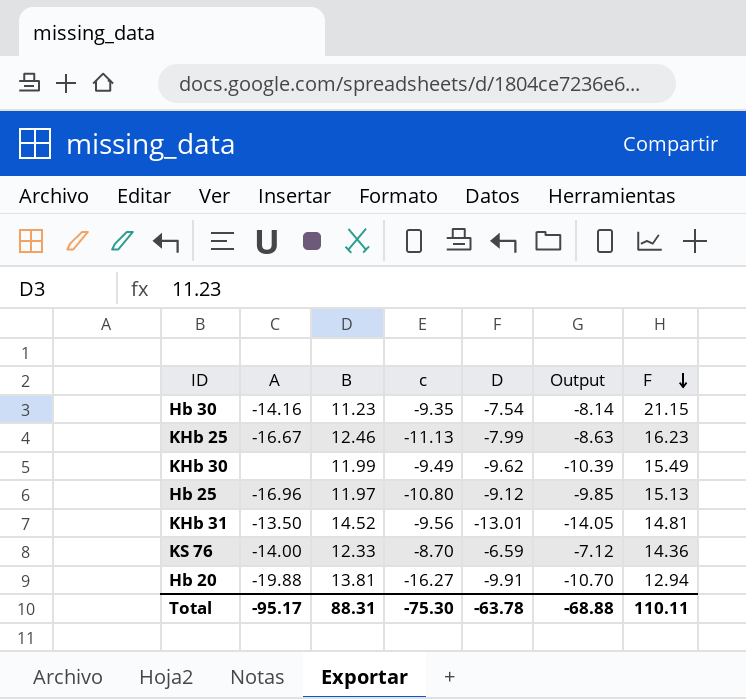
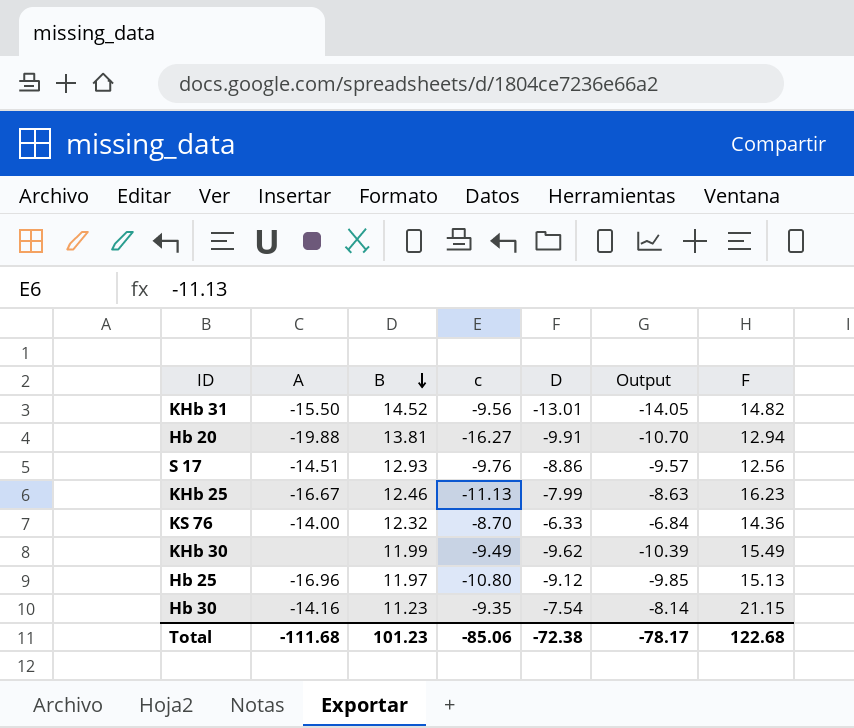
row order: F descending -> B descending
KHb 31 | A: -13.50 -> -15.50
KHb 31 | F: 14.81 -> 14.82
row S 17: none -> -14.51 | 12.93 | -9.76 | -8.86 | -9.57 | 12.56
KS 76 | B: 12.33 -> 12.32
KS 76 | D: -6.59 -> -6.33
KS 76 | Output: -7.12 -> -6.84
Total | A: -95.17 -> -111.68
Total | B: 88.31 -> 101.23
Total | c: -75.30 -> -85.06
Total | D: -63.78 -> -72.38
Total | Output: -68.88 -> -78.17
Total | F: 110.11 -> 122.68

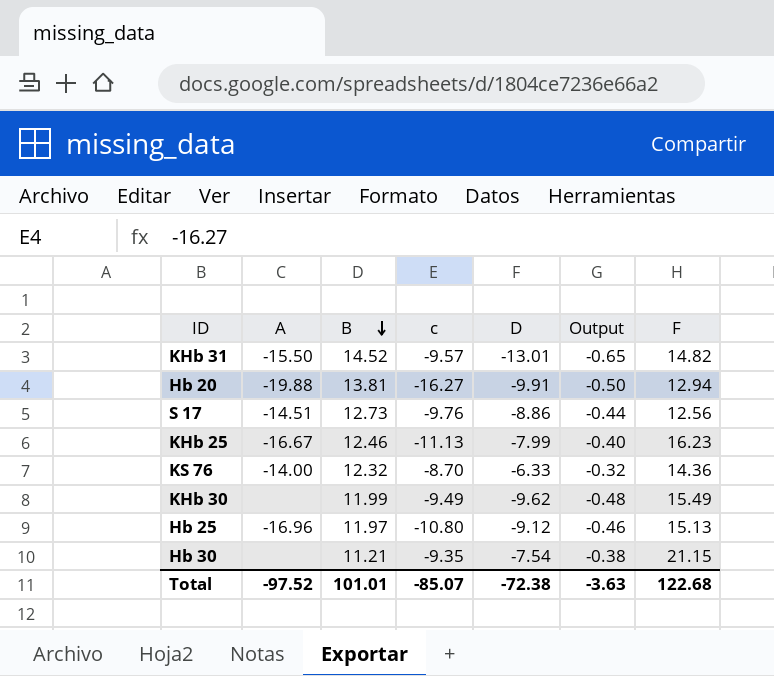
column Output | formula: [D] * 1.08 -> [D] * 0.05
KHb 31 | c: -9.56 -> -9.57
S 17 | B: 12.93 -> 12.73
Hb 30 | A: -14.16 -> none
Hb 30 | B: 11.23 -> 11.21
Total | A: -111.68 -> -97.52
Total | B: 101.23 -> 101.01
Total | c: -85.06 -> -85.07
Total | Output: -78.17 -> -3.63

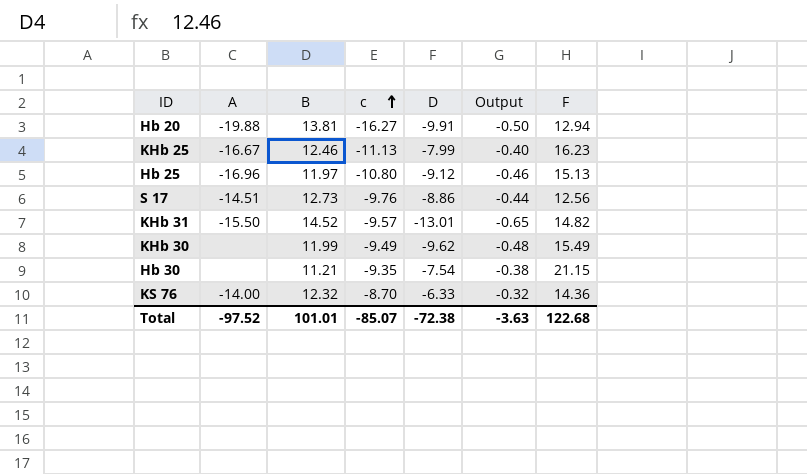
row order: B descending -> c ascending

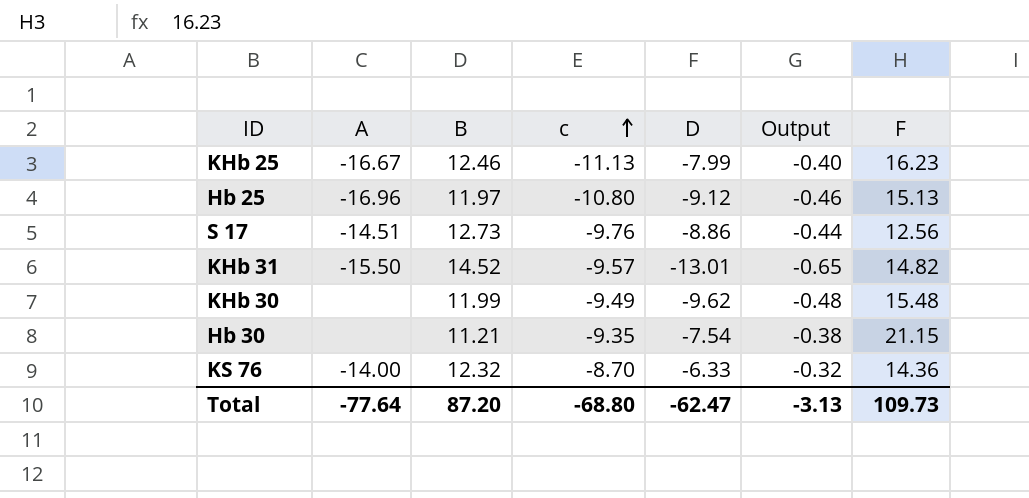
row Hb 20: -19.88 | 13.81 | -16.27 | -9.91 | -0.50 | 12.94 -> none
KHb 30 | F: 15.49 -> 15.48
Total | A: -97.52 -> -77.64
Total | B: 101.01 -> 87.20
Total | c: -85.07 -> -68.80
Total | D: -72.38 -> -62.47
Total | Output: -3.63 -> -3.13
Total | F: 122.68 -> 109.73

